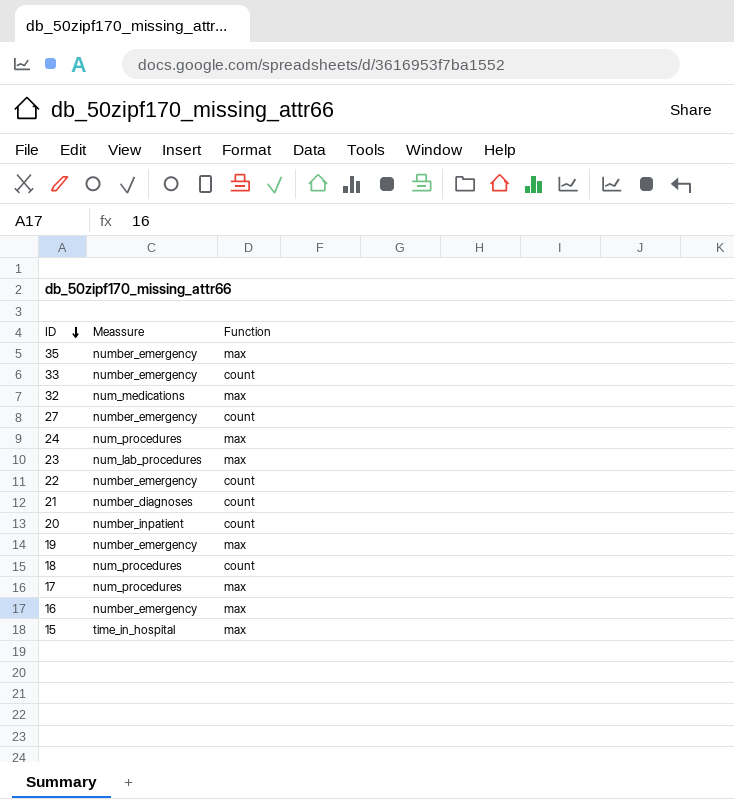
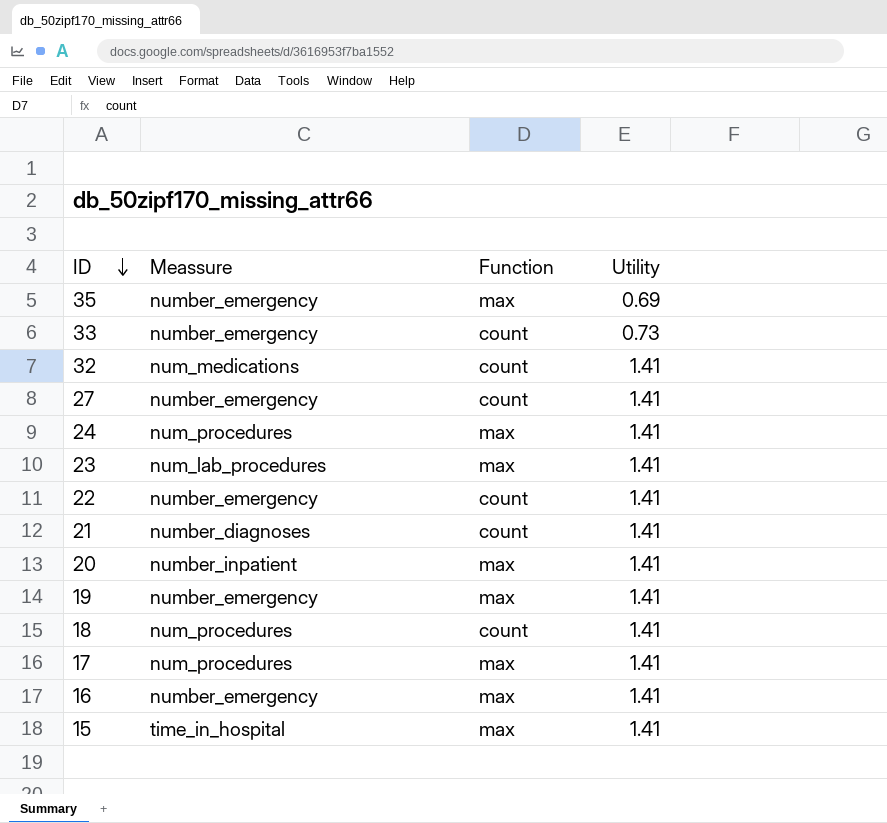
column Utility | position: none -> 4
32 | Function: max -> count
20 | Function: count -> max

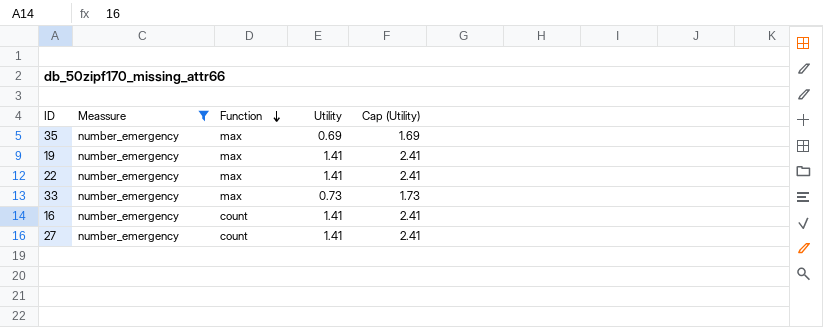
filter: none -> Meassure = number_emergency
row order: ID descending -> Function descending
column Cap (Utility) | formula: none -> [Utility] + 1
22 | Function: count -> max
33 | Function: count -> max
16 | Function: max -> count

